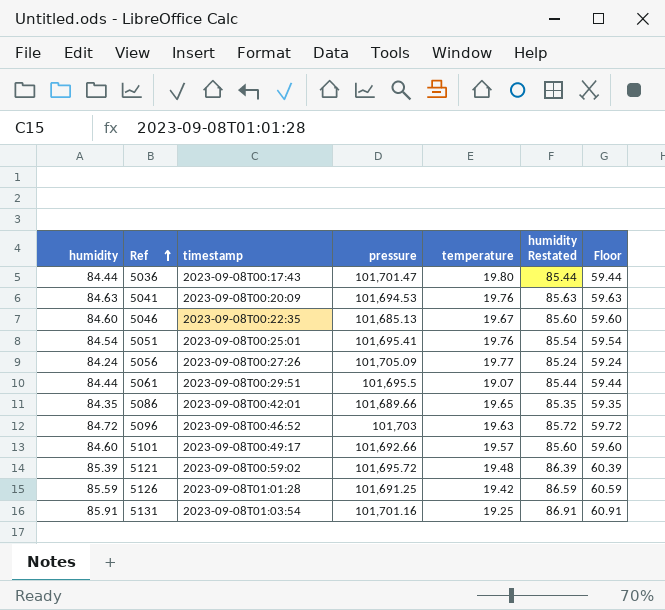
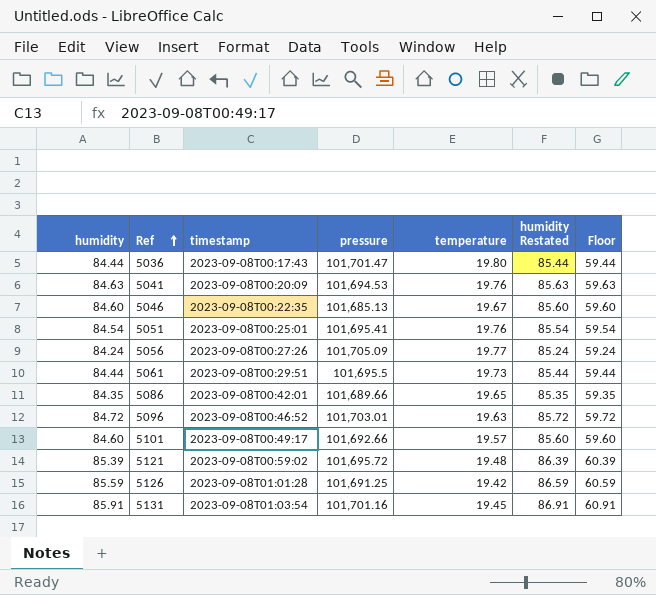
5061 | temperature: 19.07 -> 19.73
5096 | pressure: 101,703 -> 101,703.01
5131 | temperature: 19.25 -> 19.45

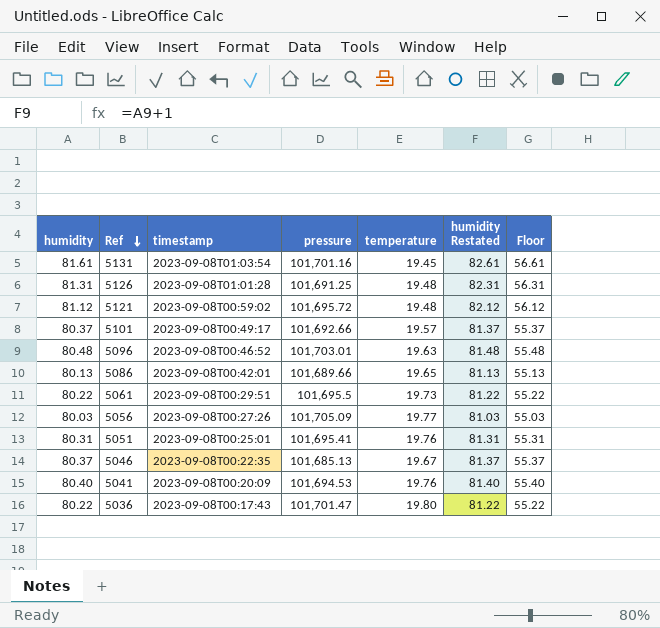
row order: Ref ascending -> Ref descending
5131 | humidity: 85.91 -> 81.61
5131 | humidity Restated: 86.91 -> 82.61
5131 | Floor: 60.91 -> 56.61
5126 | humidity: 85.59 -> 81.31
5126 | temperature: 19.42 -> 19.48
5126 | humidity Restated: 86.59 -> 82.31
5126 | Floor: 60.59 -> 56.31
5121 | humidity: 85.39 -> 81.12
5121 | humidity Restated: 86.39 -> 82.12
5121 | Floor: 60.39 -> 56.12
5101 | humidity: 84.60 -> 80.37
5101 | humidity Restated: 85.60 -> 81.37
5101 | Floor: 59.60 -> 55.37
5096 | humidity: 84.72 -> 80.48
5096 | humidity Restated: 85.72 -> 81.48
5096 | Floor: 59.72 -> 55.48
5086 | humidity: 84.35 -> 80.13
5086 | humidity Restated: 85.35 -> 81.13
5086 | Floor: 59.35 -> 55.13
5061 | humidity: 84.44 -> 80.22
5061 | humidity Restated: 85.44 -> 81.22
5061 | Floor: 59.44 -> 55.22
5056 | humidity: 84.24 -> 80.03
5056 | humidity Restated: 85.24 -> 81.03
5056 | Floor: 59.24 -> 55.03
5051 | humidity: 84.54 -> 80.31
5051 | humidity Restated: 85.54 -> 81.31
5051 | Floor: 59.54 -> 55.31
5046 | humidity: 84.60 -> 80.37
5046 | humidity Restated: 85.60 -> 81.37
5046 | Floor: 59.60 -> 55.37
5041 | humidity: 84.63 -> 80.40
5041 | humidity Restated: 85.63 -> 81.40
5041 | Floor: 59.63 -> 55.40
5036 | humidity: 84.44 -> 80.22
5036 | humidity Restated: 85.44 -> 81.22
5036 | Floor: 59.44 -> 55.22

